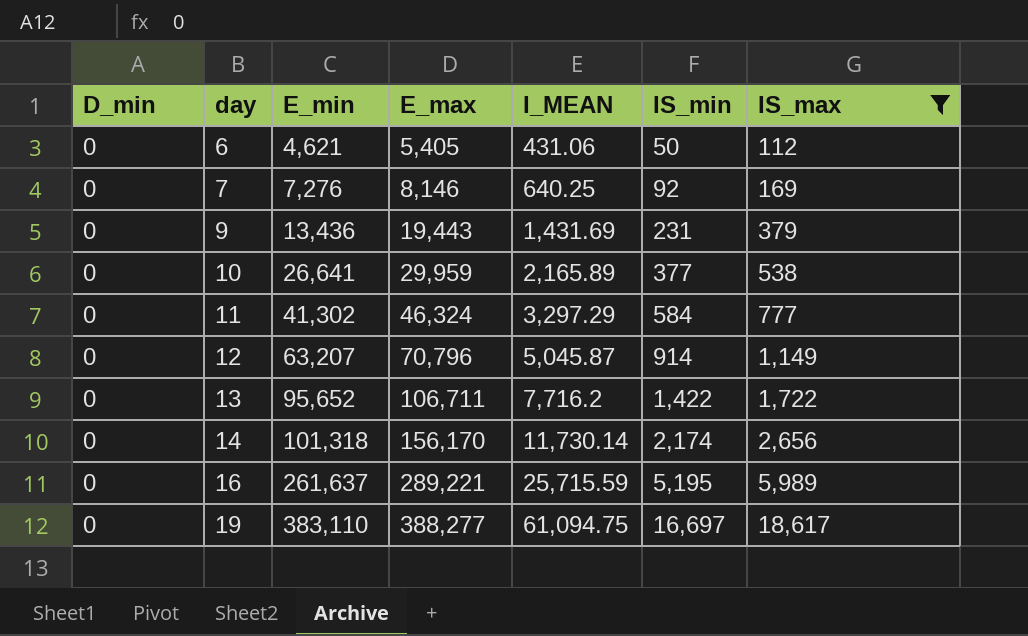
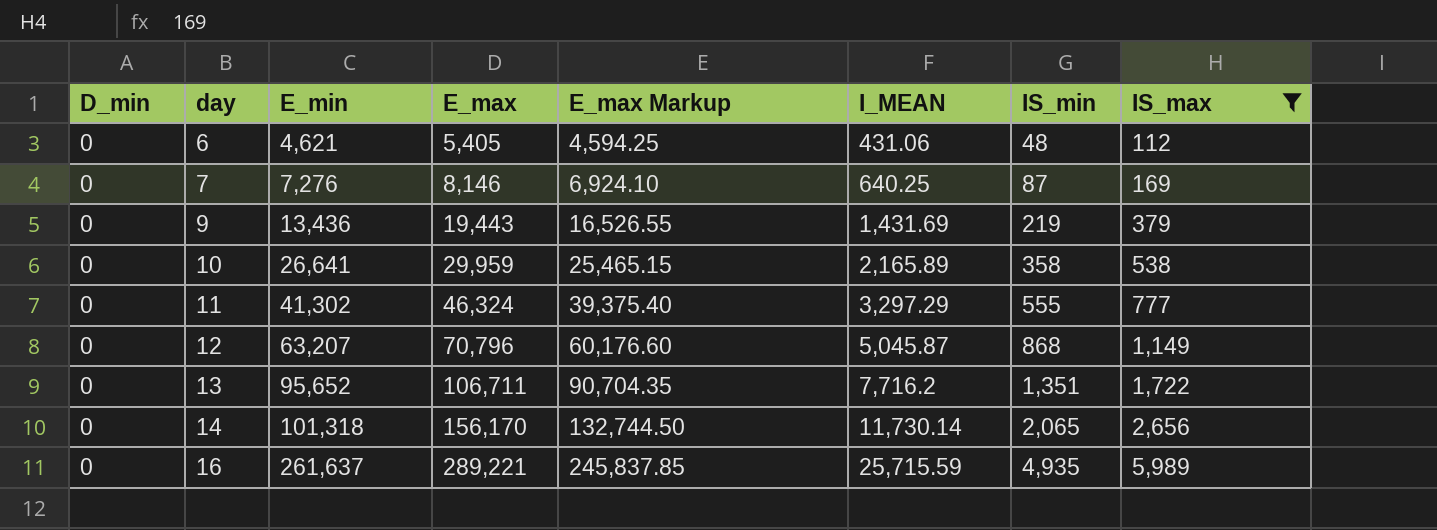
column E_max Markup | formula: none -> [E_max] * 0.85
row 19: 0 | 383,110 | 388,277 | 61,094.75 | 16,697 | 18,617 -> none
6 | IS_min: 50 -> 48
7 | IS_min: 92 -> 87
9 | IS_min: 231 -> 219
10 | IS_min: 377 -> 358
11 | IS_min: 584 -> 555
12 | IS_min: 914 -> 868
13 | IS_min: 1,422 -> 1,351
14 | IS_min: 2,174 -> 2,065
16 | IS_min: 5,195 -> 4,935

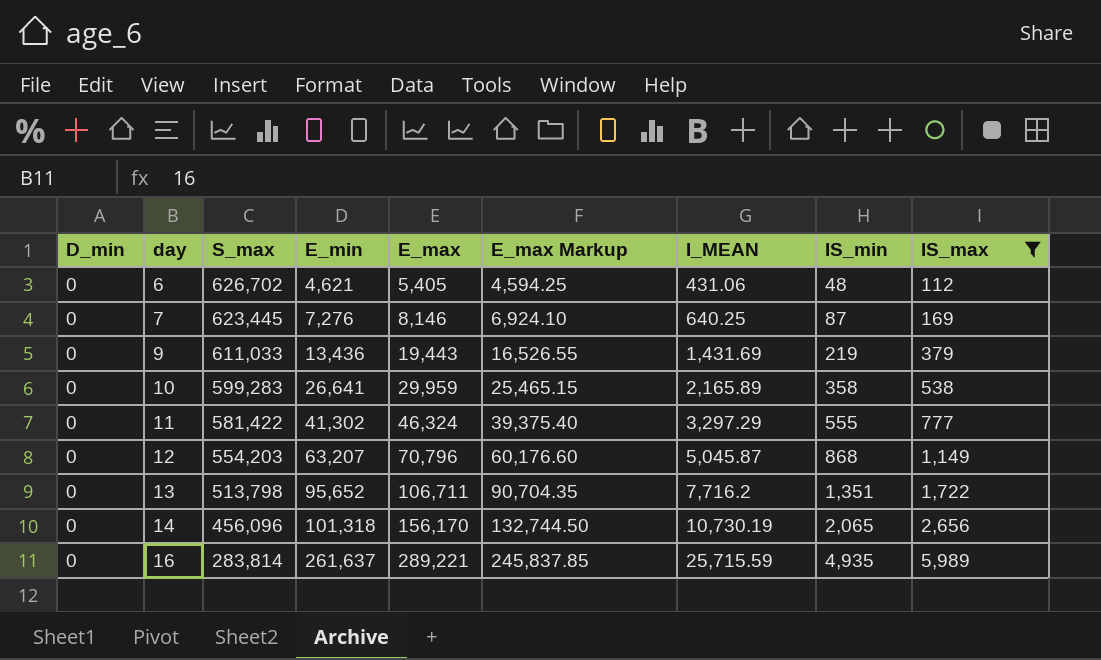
column S_max | position: none -> 3
14 | I_MEAN: 11,730.14 -> 10,730.19

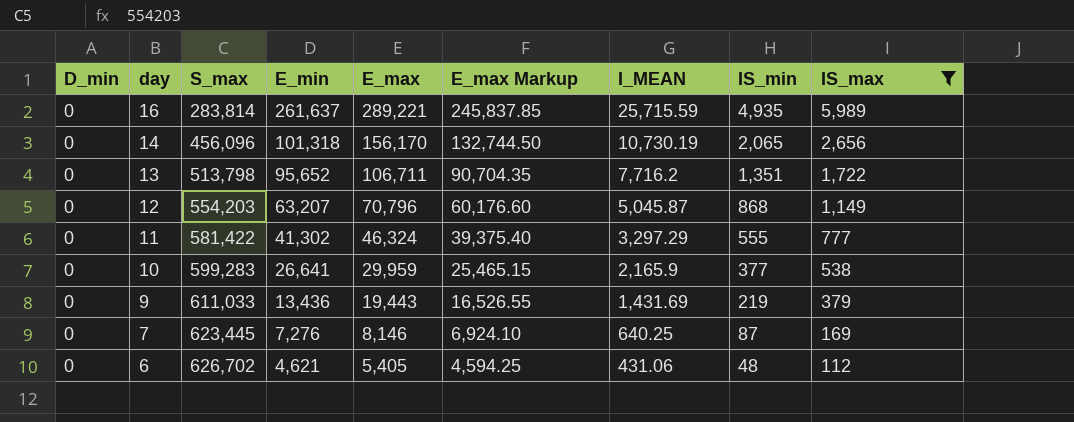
row order: day ascending -> day descending
10 | I_MEAN: 2,165.89 -> 2,165.9
10 | IS_min: 358 -> 377

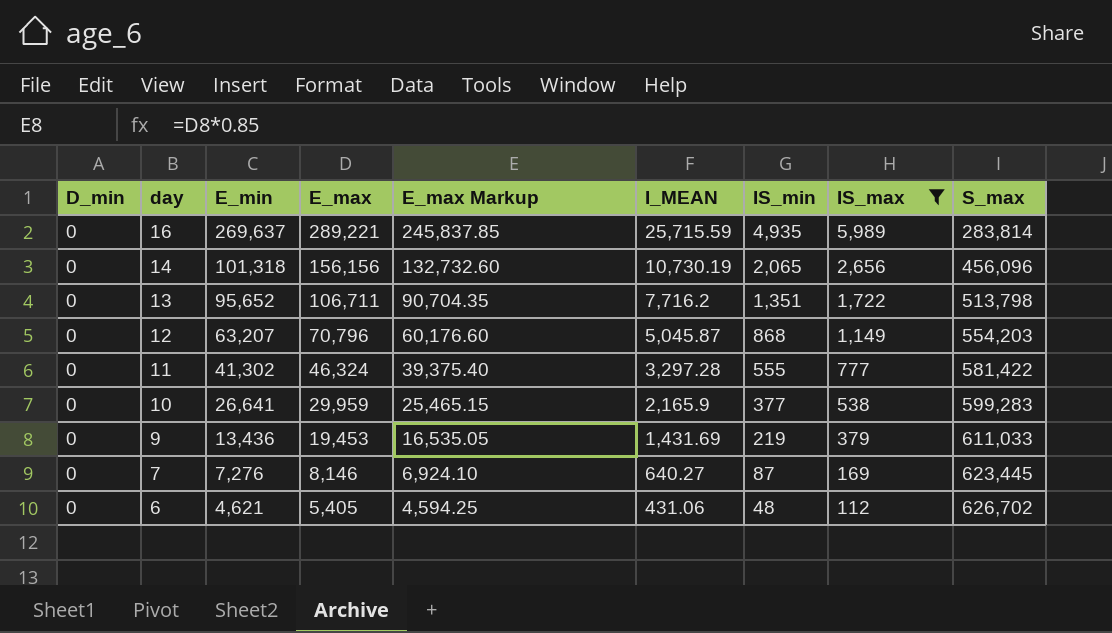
column S_max | position: 3 -> 9
16 | E_min: 261,637 -> 269,637
14 | E_max: 156,170 -> 156,156
14 | E_max Markup: 132,744.50 -> 132,732.60
11 | I_MEAN: 3,297.29 -> 3,297.28
9 | E_max: 19,443 -> 19,453
9 | E_max Markup: 16,526.55 -> 16,535.05
7 | I_MEAN: 640.25 -> 640.27

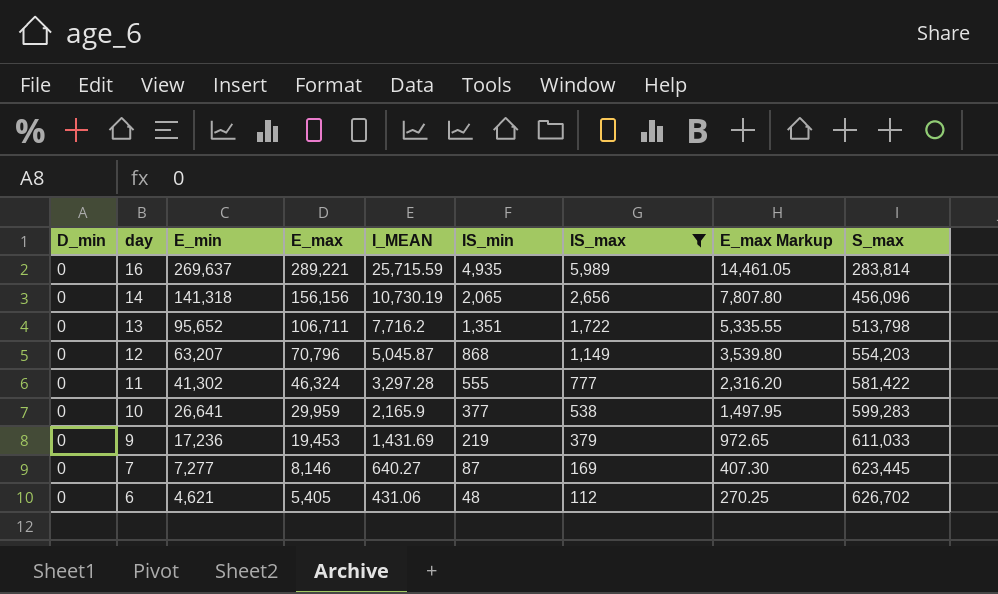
column E_max Markup | formula: [E_max] * 0.85 -> [E_max] * 0.05
column E_max Markup | position: 5 -> 8
14 | E_min: 101,318 -> 141,318
9 | E_min: 13,436 -> 17,236
7 | E_min: 7,276 -> 7,277

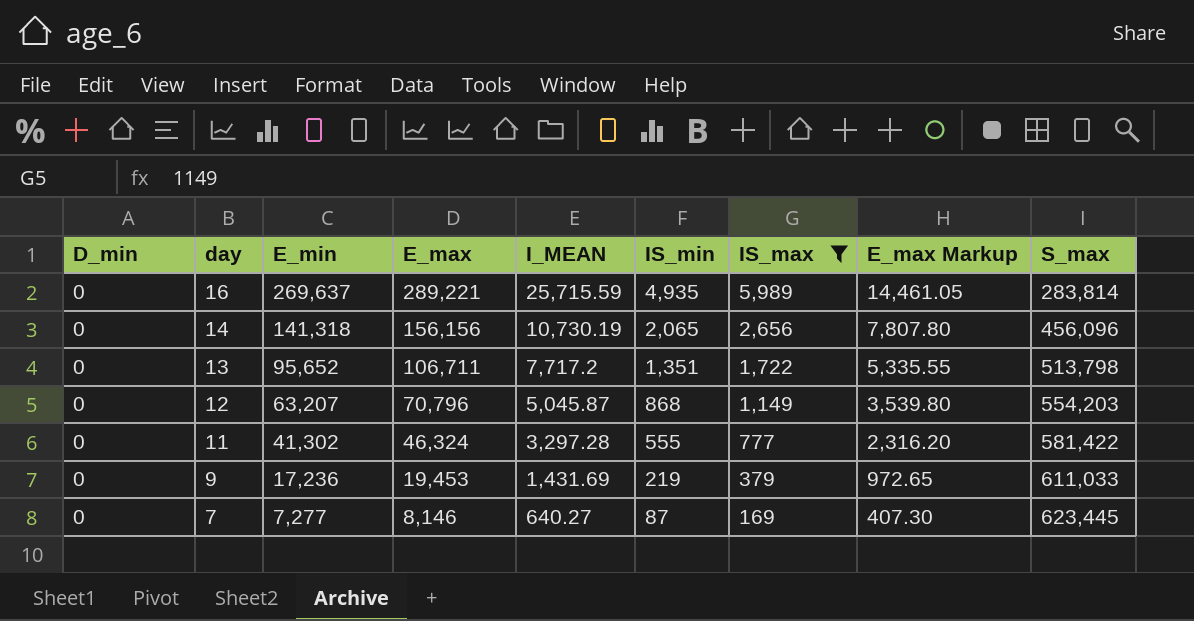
row 10: 0 | 26,641 | 29,959 | 2,165.9 | 377 | 538 | 1,497.95 | 599,283 -> none
row 6: 0 | 4,621 | 5,405 | 431.06 | 48 | 112 | 270.25 | 626,702 -> none
13 | I_MEAN: 7,716.2 -> 7,717.2

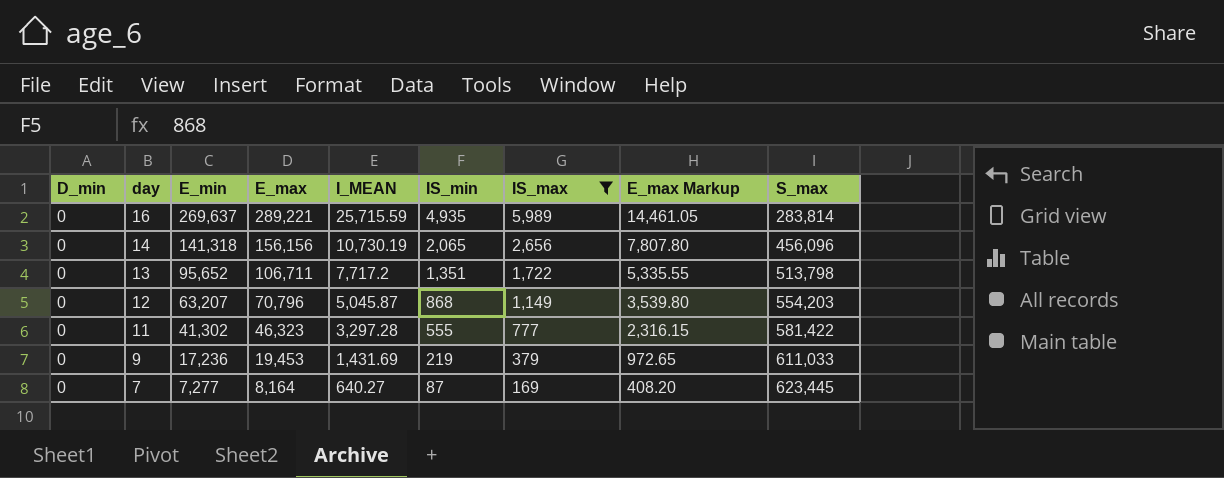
11 | E_max: 46,324 -> 46,323
11 | E_max Markup: 2,316.20 -> 2,316.15
7 | E_max: 8,146 -> 8,164
7 | E_max Markup: 407.30 -> 408.20

